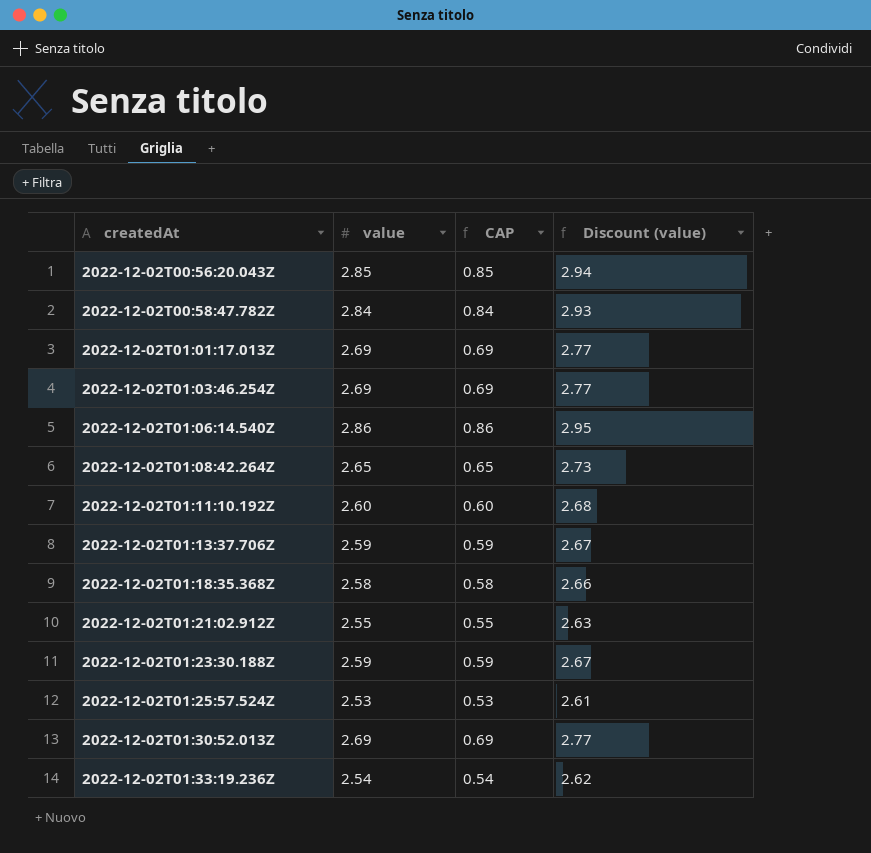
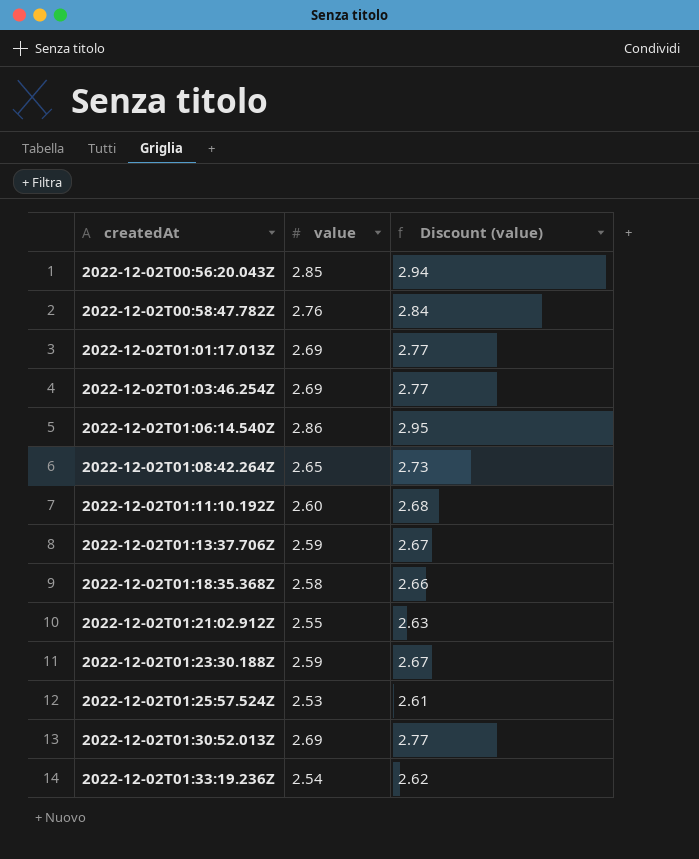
column CAP | formula: [value] - 2 -> none
2022-12-02T00:58:47.782Z | value: 2.84 -> 2.76
2022-12-02T00:58:47.782Z | Discount (value): 2.93 -> 2.84

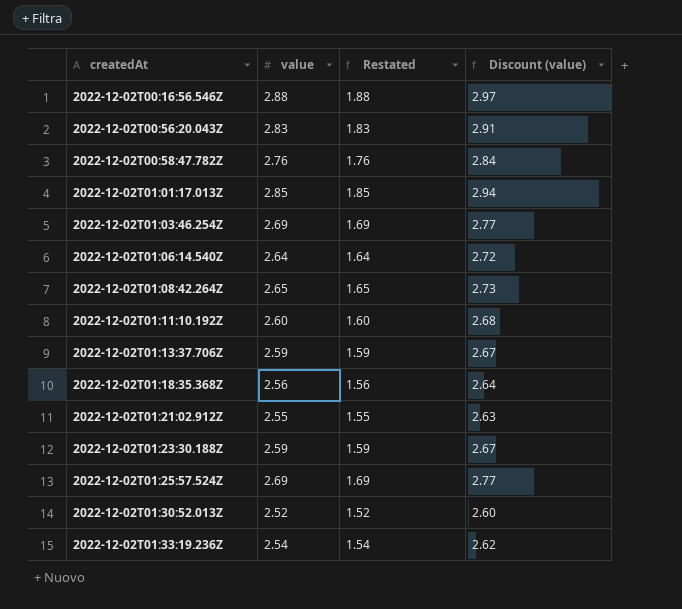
column Restated | formula: none -> [value] - 1
row 2022-12-02T00:16:56.546Z: none -> 2.88 | 1.88 | 2.97
2022-12-02T00:56:20.043Z | value: 2.85 -> 2.83
2022-12-02T00:56:20.043Z | Discount (value): 2.94 -> 2.91
2022-12-02T01:01:17.013Z | value: 2.69 -> 2.85
2022-12-02T01:01:17.013Z | Discount (value): 2.77 -> 2.94
2022-12-02T01:06:14.540Z | value: 2.86 -> 2.64
2022-12-02T01:06:14.540Z | Discount (value): 2.95 -> 2.72
2022-12-02T01:18:35.368Z | value: 2.58 -> 2.56
2022-12-02T01:18:35.368Z | Discount (value): 2.66 -> 2.64
2022-12-02T01:25:57.524Z | value: 2.53 -> 2.69
2022-12-02T01:25:57.524Z | Discount (value): 2.61 -> 2.77
2022-12-02T01:30:52.013Z | value: 2.69 -> 2.52
2022-12-02T01:30:52.013Z | Discount (value): 2.77 -> 2.60

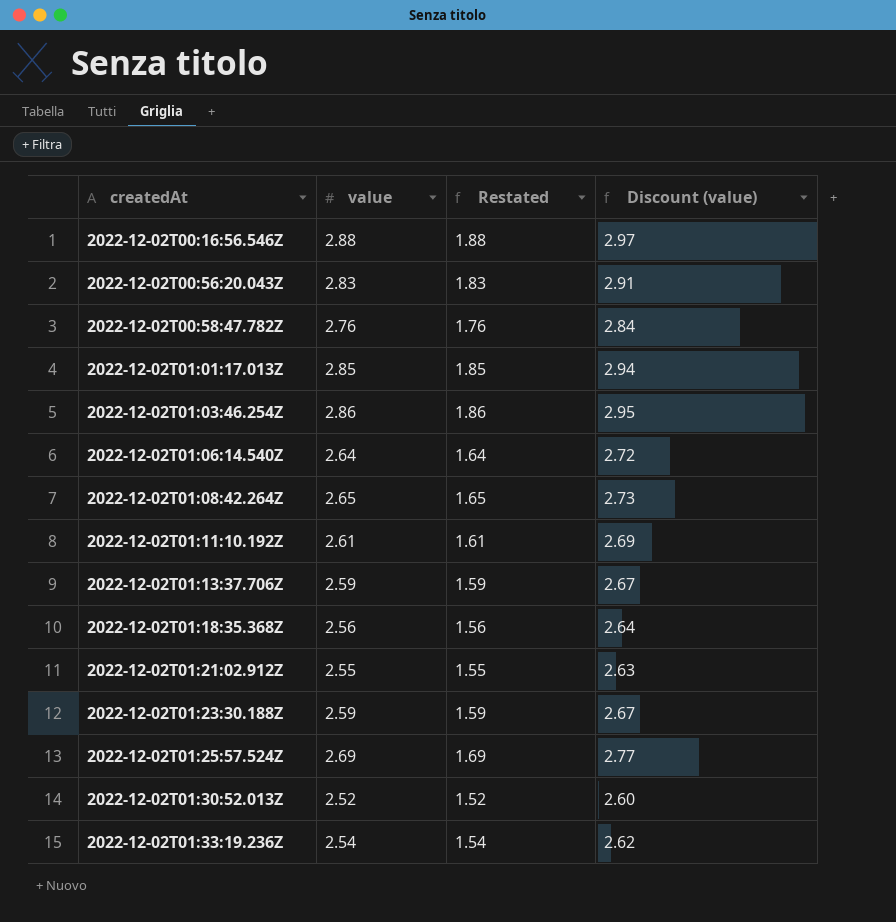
2022-12-02T01:03:46.254Z | value: 2.69 -> 2.86
2022-12-02T01:03:46.254Z | Restated: 1.69 -> 1.86
2022-12-02T01:03:46.254Z | Discount (value): 2.77 -> 2.95
2022-12-02T01:11:10.192Z | value: 2.60 -> 2.61
2022-12-02T01:11:10.192Z | Restated: 1.60 -> 1.61
2022-12-02T01:11:10.192Z | Discount (value): 2.68 -> 2.69

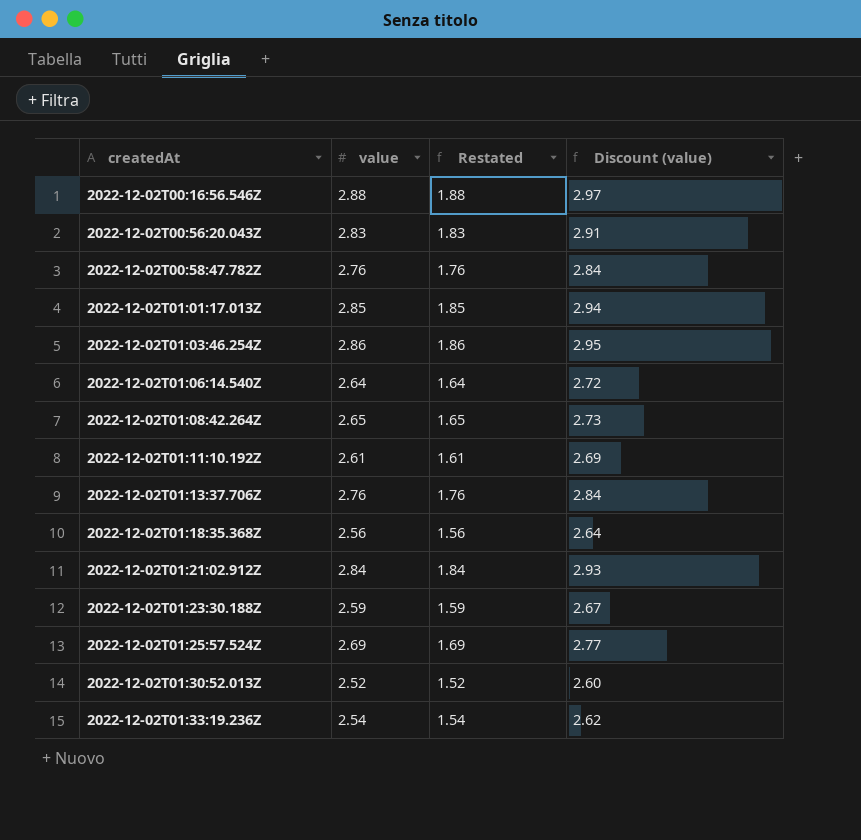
2022-12-02T01:13:37.706Z | value: 2.59 -> 2.76
2022-12-02T01:13:37.706Z | Restated: 1.59 -> 1.76
2022-12-02T01:13:37.706Z | Discount (value): 2.67 -> 2.84
2022-12-02T01:21:02.912Z | value: 2.55 -> 2.84
2022-12-02T01:21:02.912Z | Restated: 1.55 -> 1.84
2022-12-02T01:21:02.912Z | Discount (value): 2.63 -> 2.93

